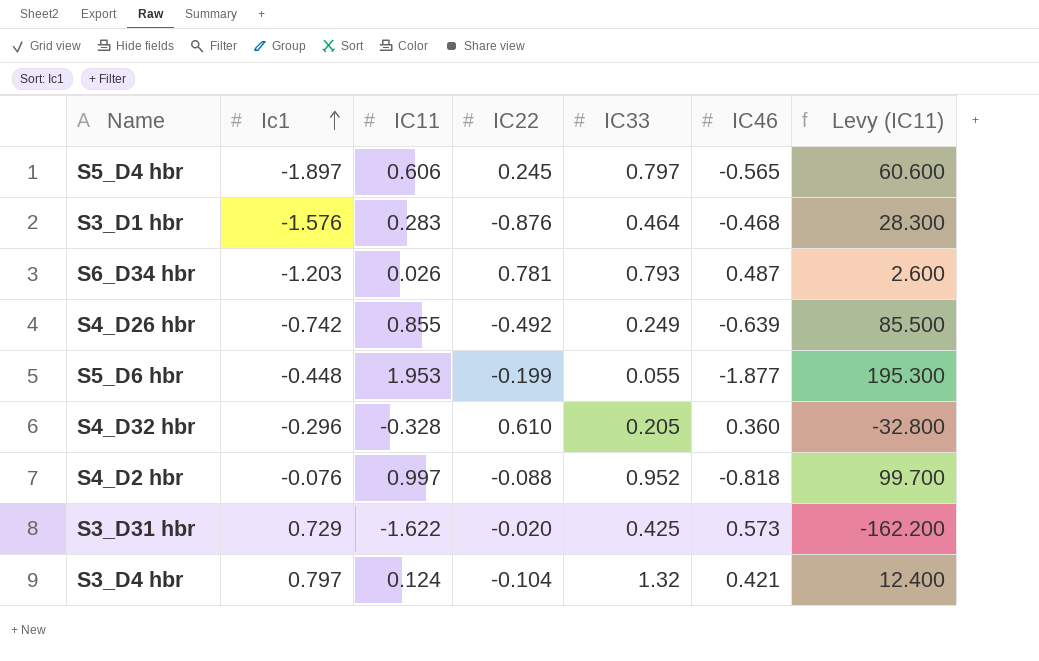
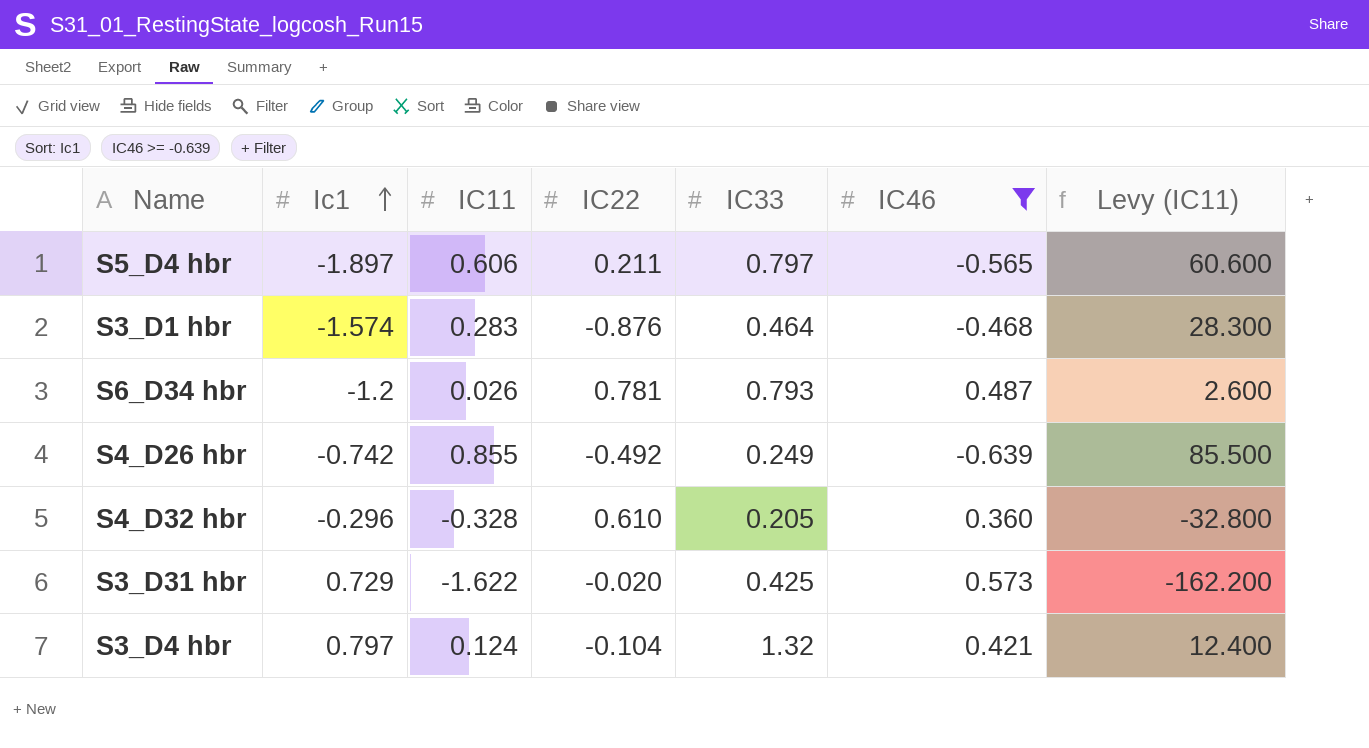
filter: none -> IC46 >= -0.639
S5_D4 hbr | IC22: 0.245 -> 0.211
S3_D1 hbr | Ic1: -1.576 -> -1.574
S6_D34 hbr | Ic1: -1.203 -> -1.2

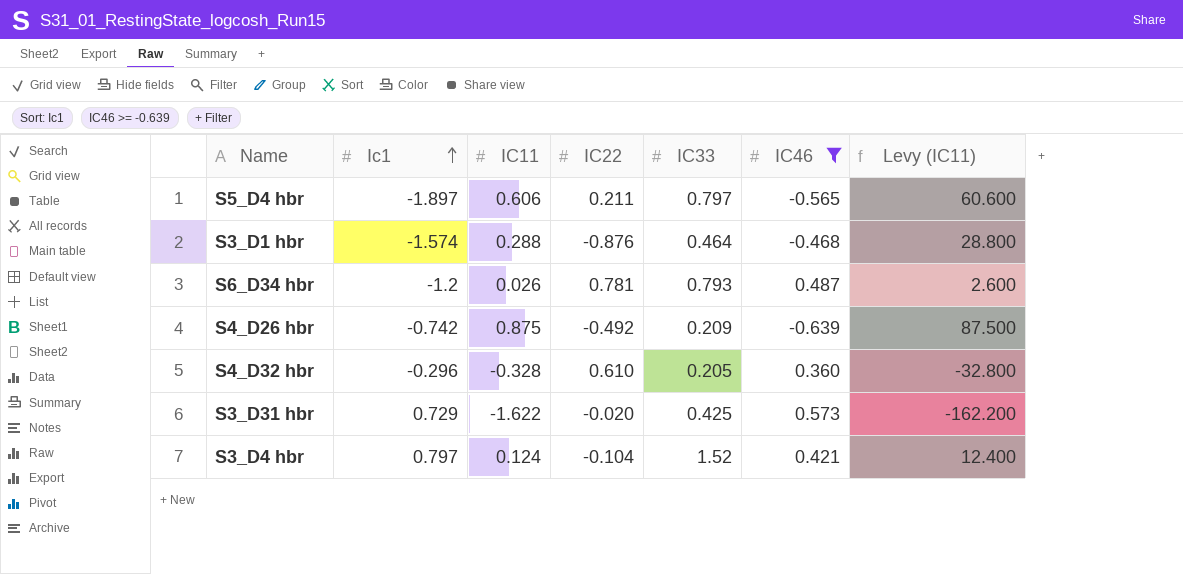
S3_D1 hbr | IC11: 0.283 -> 0.288
S3_D1 hbr | Levy (IC11): 28.300 -> 28.800
S4_D26 hbr | IC11: 0.855 -> 0.875
S4_D26 hbr | IC33: 0.249 -> 0.209
S4_D26 hbr | Levy (IC11): 85.500 -> 87.500
S3_D4 hbr | IC33: 1.32 -> 1.52

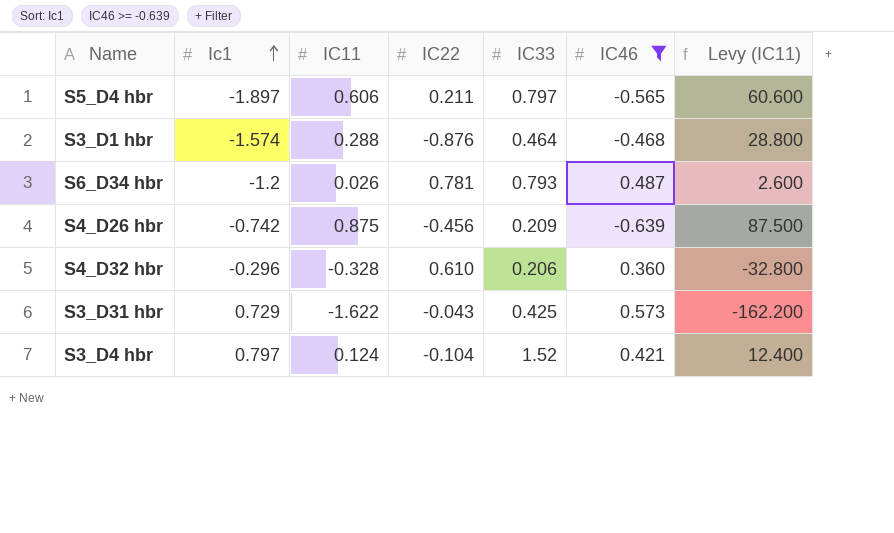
S4_D26 hbr | IC22: -0.492 -> -0.456
S4_D32 hbr | IC33: 0.205 -> 0.206
S3_D31 hbr | IC22: -0.020 -> -0.043

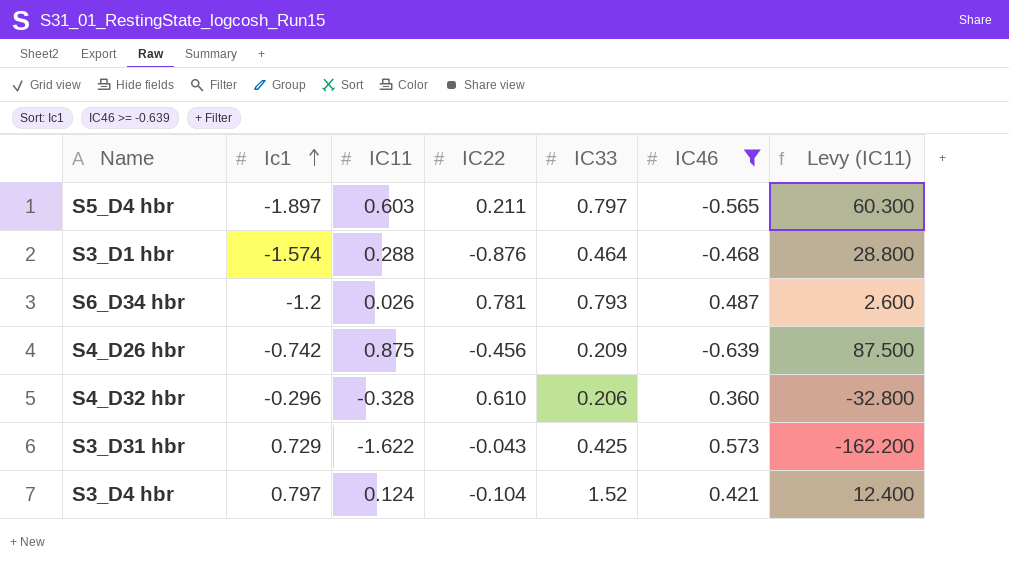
S5_D4 hbr | IC11: 0.606 -> 0.603
S5_D4 hbr | Levy (IC11): 60.600 -> 60.300

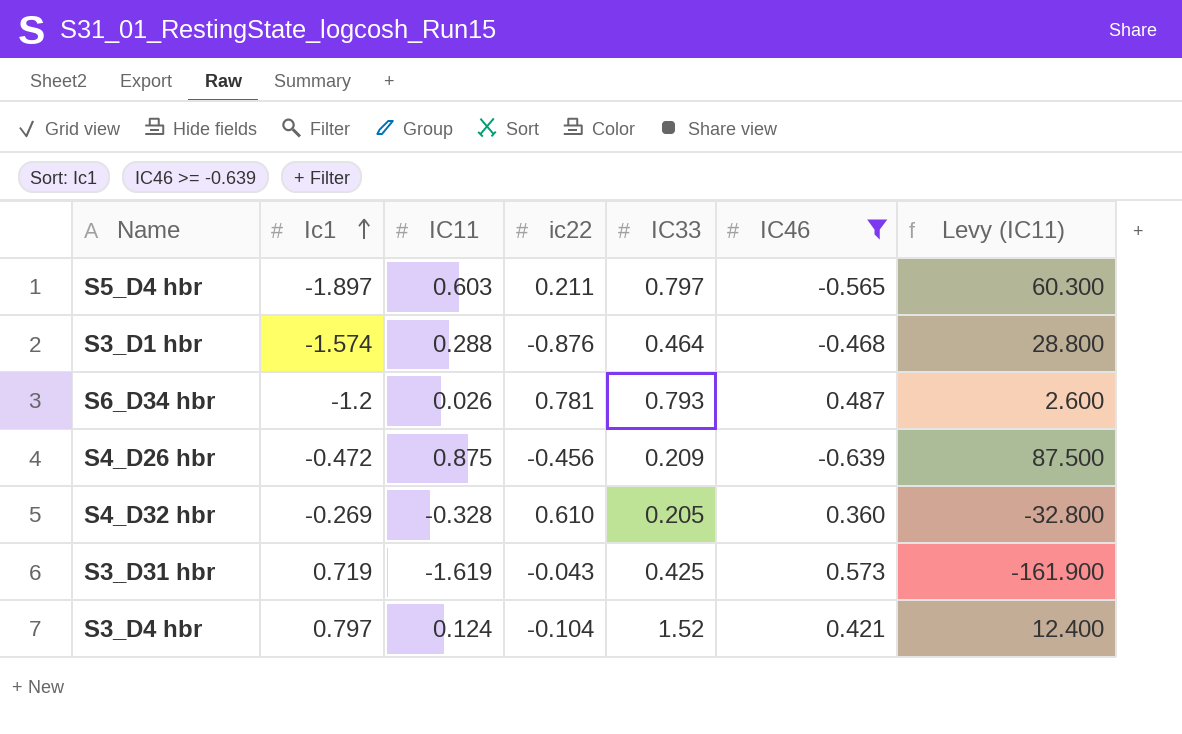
column name: IC22 -> ic22
S4_D26 hbr | Ic1: -0.742 -> -0.472
S4_D32 hbr | Ic1: -0.296 -> -0.269
S4_D32 hbr | IC33: 0.206 -> 0.205
S3_D31 hbr | Ic1: 0.729 -> 0.719
S3_D31 hbr | IC11: -1.622 -> -1.619
S3_D31 hbr | Levy (IC11): -162.200 -> -161.900

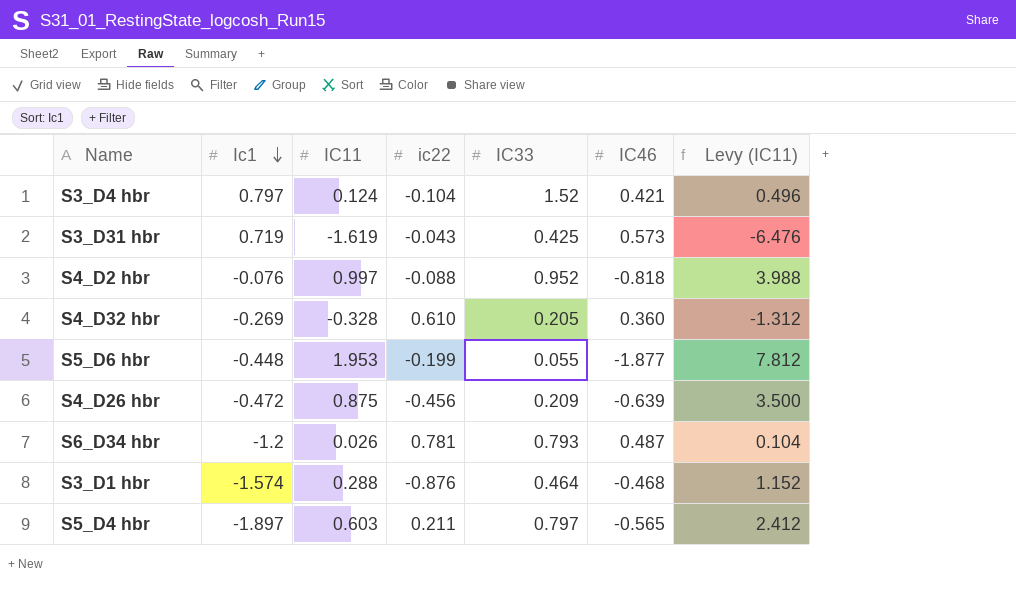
filter: IC46 >= -0.639 -> none
row order: Ic1 ascending -> Ic1 descending
column Levy (IC11) | formula: [IC11] * 100 -> [IC11] * 4

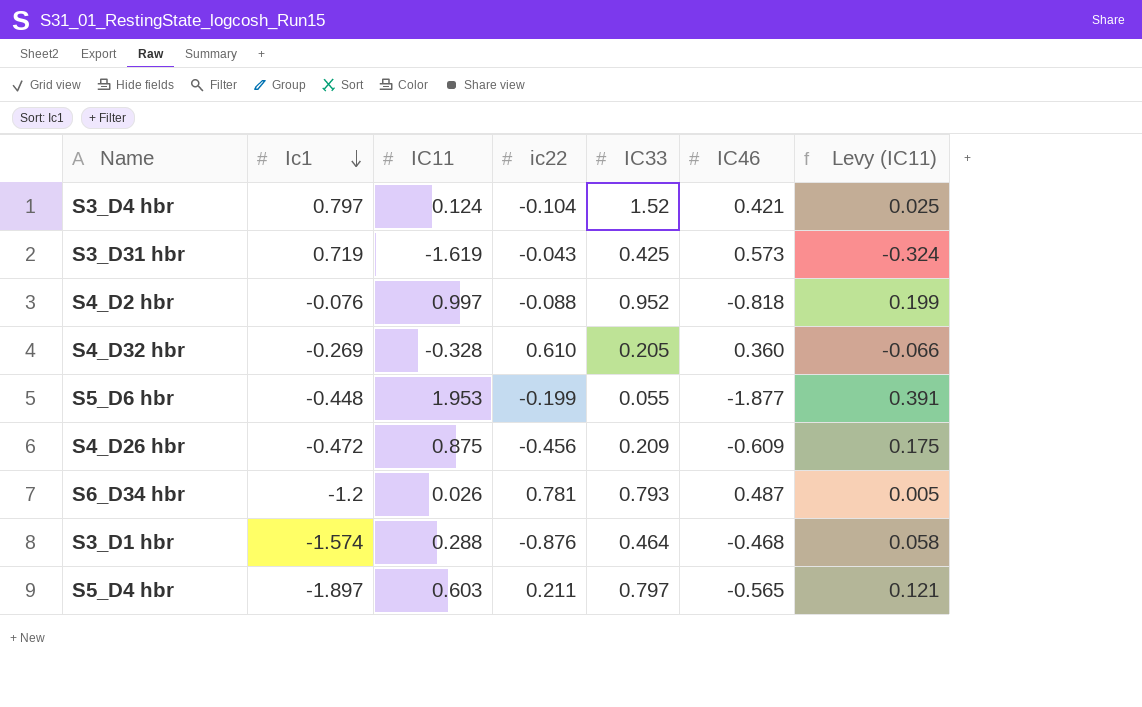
column Levy (IC11) | formula: [IC11] * 4 -> [IC11] * 0.2
S4_D26 hbr | IC46: -0.639 -> -0.609

